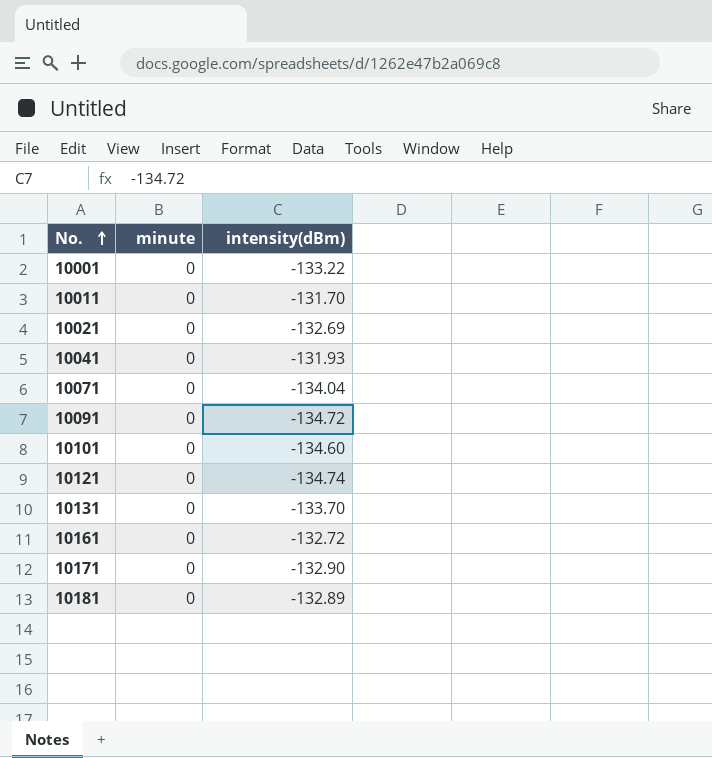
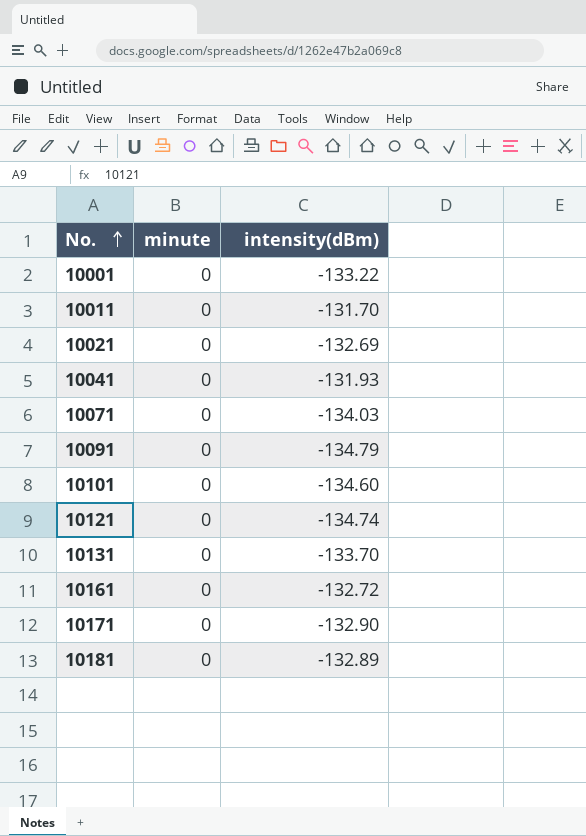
10071 | intensity(dBm): -134.04 -> -134.03
10091 | intensity(dBm): -134.72 -> -134.79

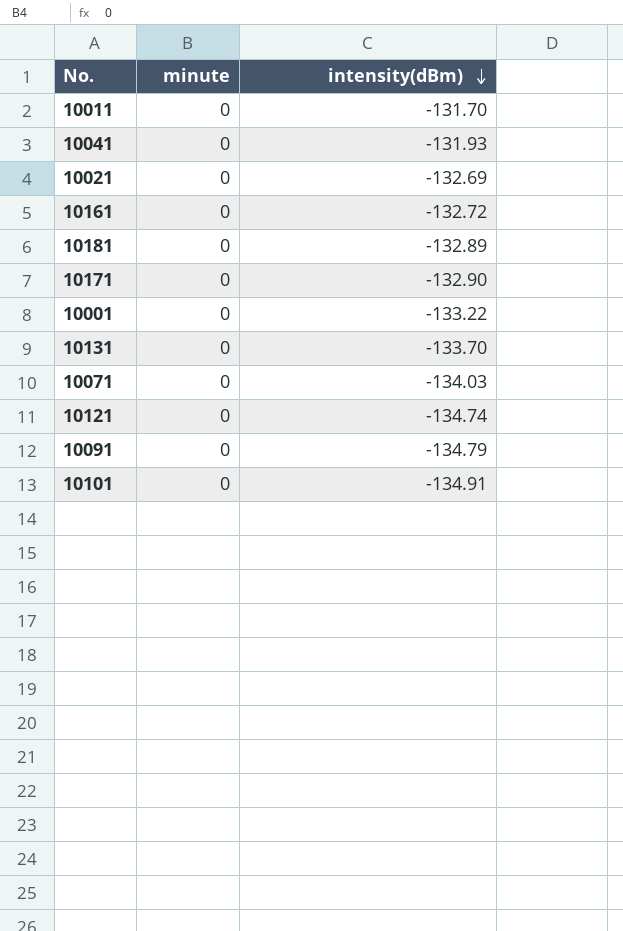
row order: No. ascending -> intensity(dBm) descending
10101 | intensity(dBm): -134.60 -> -134.91

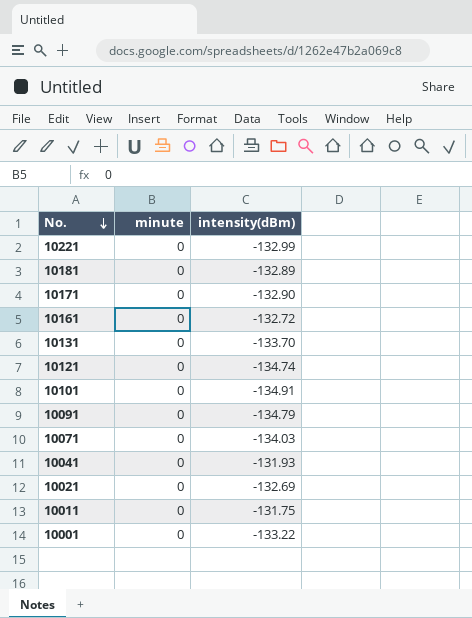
row order: intensity(dBm) descending -> No. descending
row 10221: none -> 0 | -132.99
10011 | intensity(dBm): -131.70 -> -131.75

